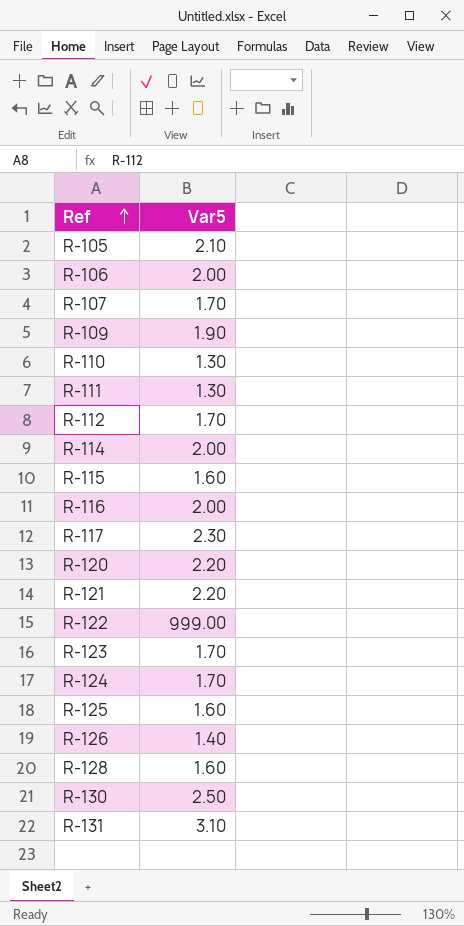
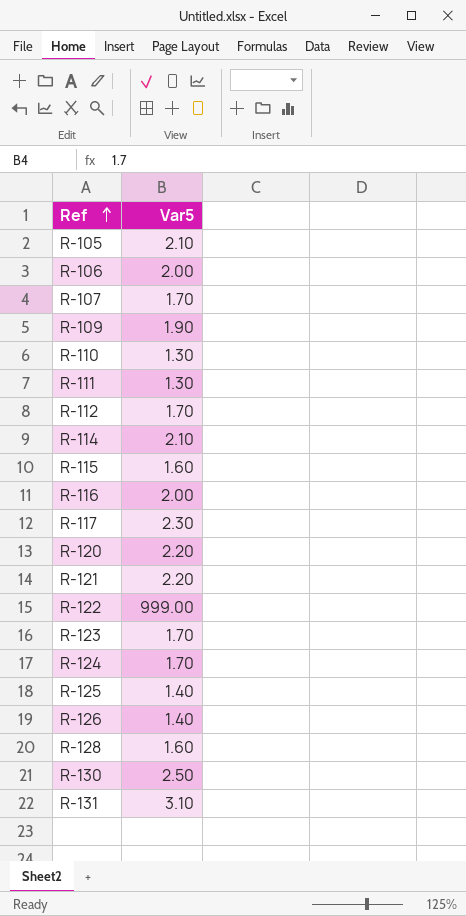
R-114 | Var5: 2.00 -> 2.10
R-125 | Var5: 1.60 -> 1.40

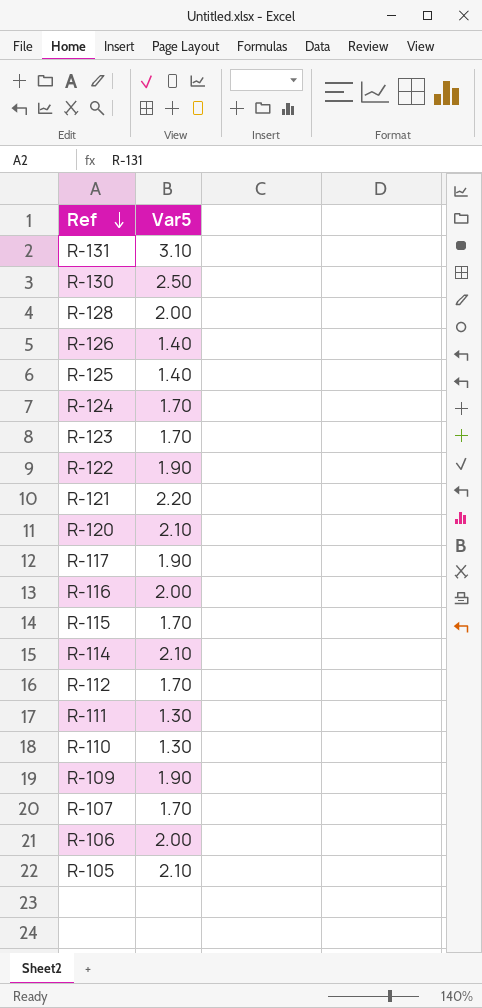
row order: Ref ascending -> Ref descending
R-128 | Var5: 1.60 -> 2.00
R-122 | Var5: 999.00 -> 1.90
R-120 | Var5: 2.20 -> 2.10
R-117 | Var5: 2.30 -> 1.90
R-115 | Var5: 1.60 -> 1.70

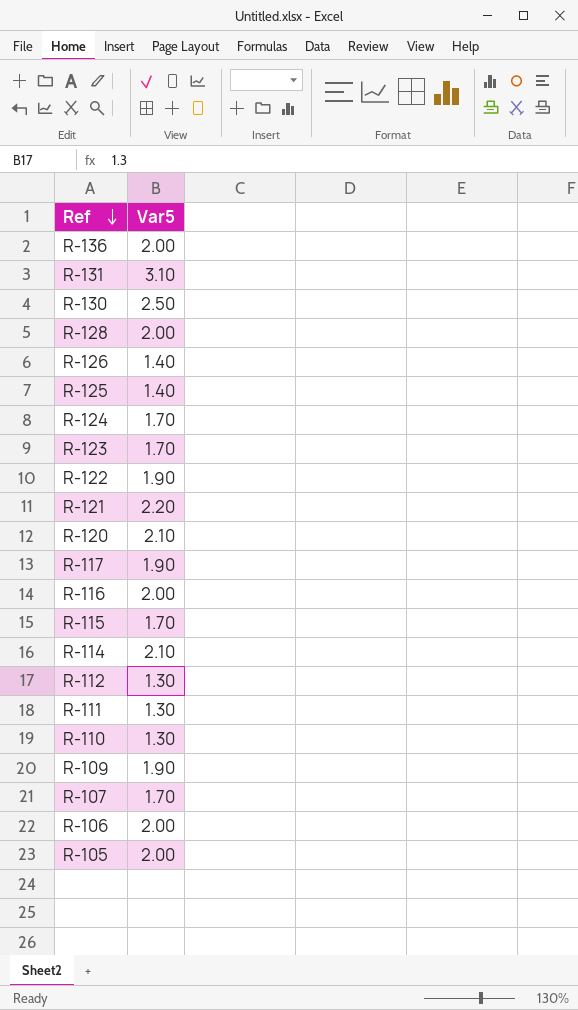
row R-136: none -> 2.00
R-112 | Var5: 1.70 -> 1.30
R-105 | Var5: 2.10 -> 2.00

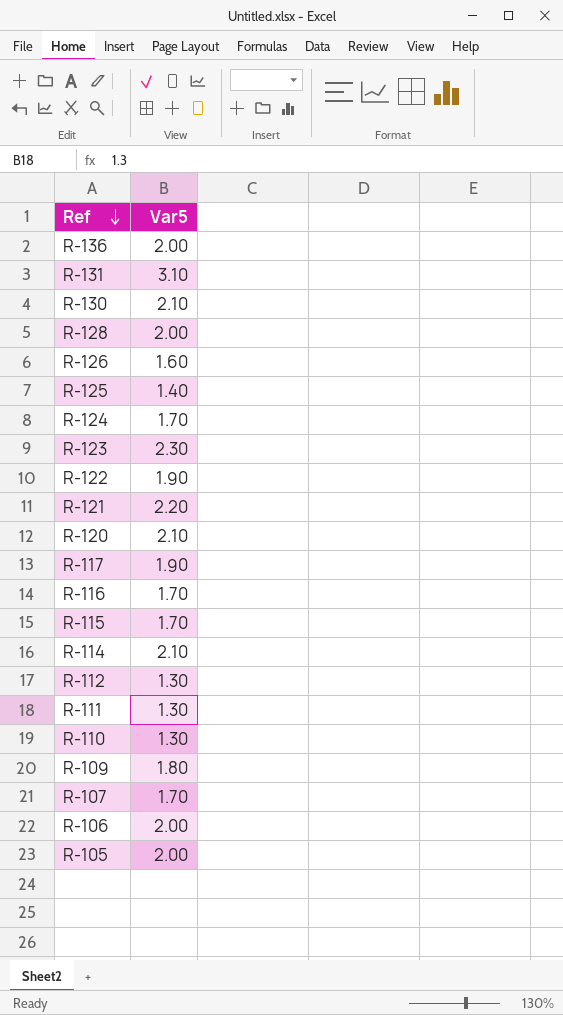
R-130 | Var5: 2.50 -> 2.10
R-126 | Var5: 1.40 -> 1.60
R-123 | Var5: 1.70 -> 2.30
R-116 | Var5: 2.00 -> 1.70
R-109 | Var5: 1.90 -> 1.80

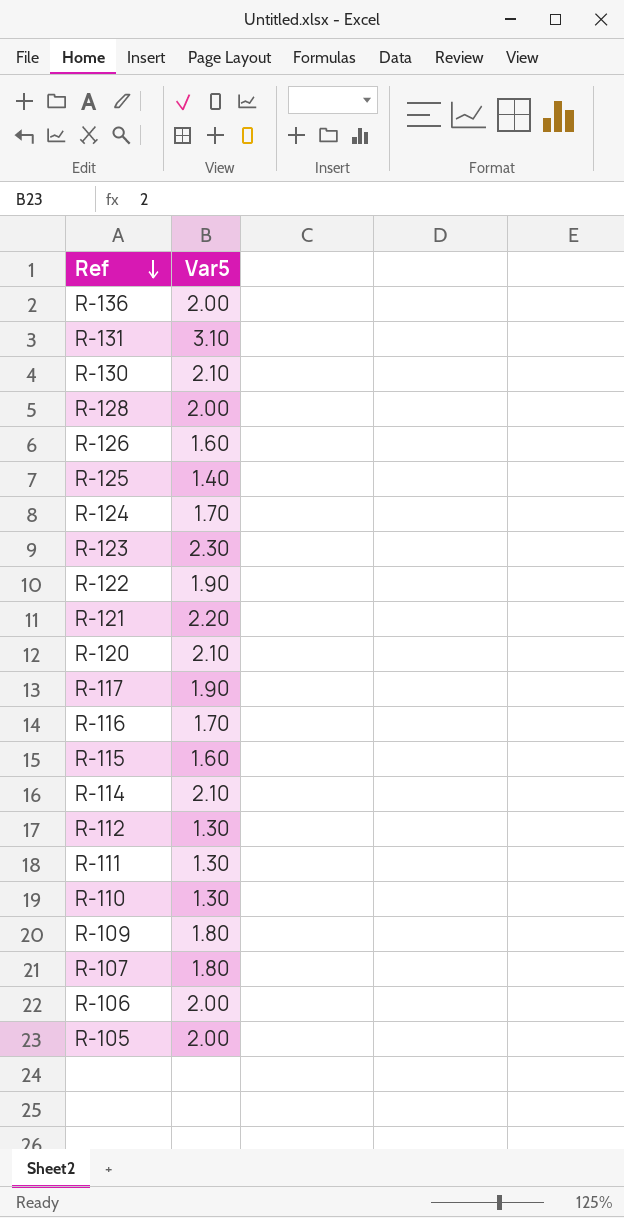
R-115 | Var5: 1.70 -> 1.60
R-107 | Var5: 1.70 -> 1.80

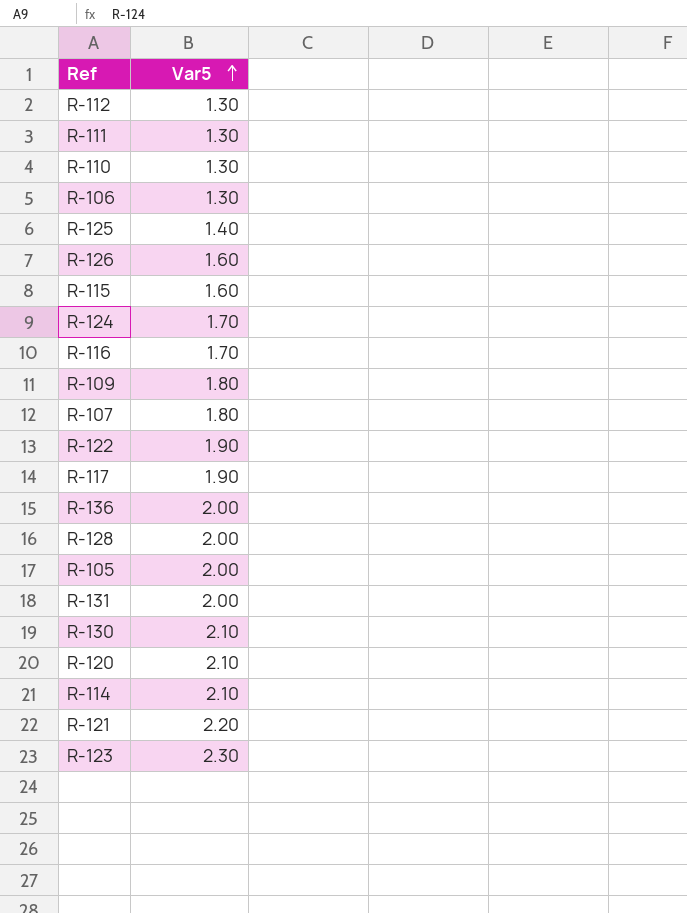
row order: Ref descending -> Var5 ascending
R-106 | Var5: 2.00 -> 1.30
R-131 | Var5: 3.10 -> 2.00

